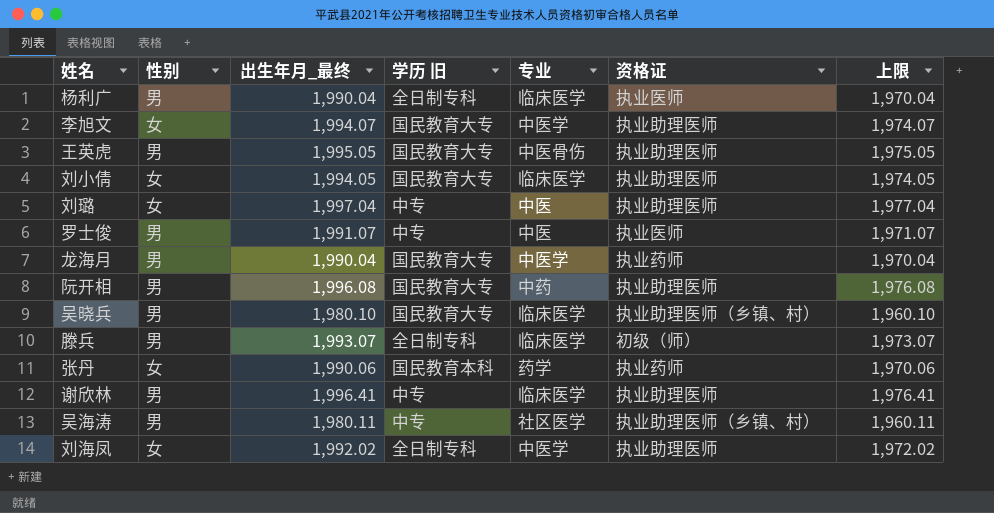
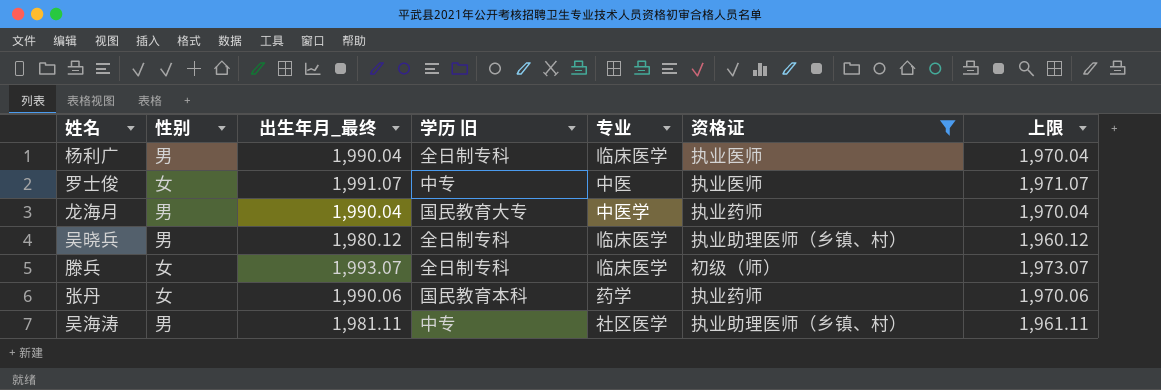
filter: none -> 资格证 != 执业助理医师
罗士俊 | 性别: 男 -> 女
吴晓兵 | 出生年月_最终: 1,980.10 -> 1,980.12
吴晓兵 | 学历 旧: 国民教育大专 -> 全日制专科
吴晓兵 | 上限: 1,960.10 -> 1,960.12
滕兵 | 性别: 男 -> 女
吴海涛 | 出生年月_最终: 1,980.11 -> 1,981.11
吴海涛 | 上限: 1,960.11 -> 1,961.11

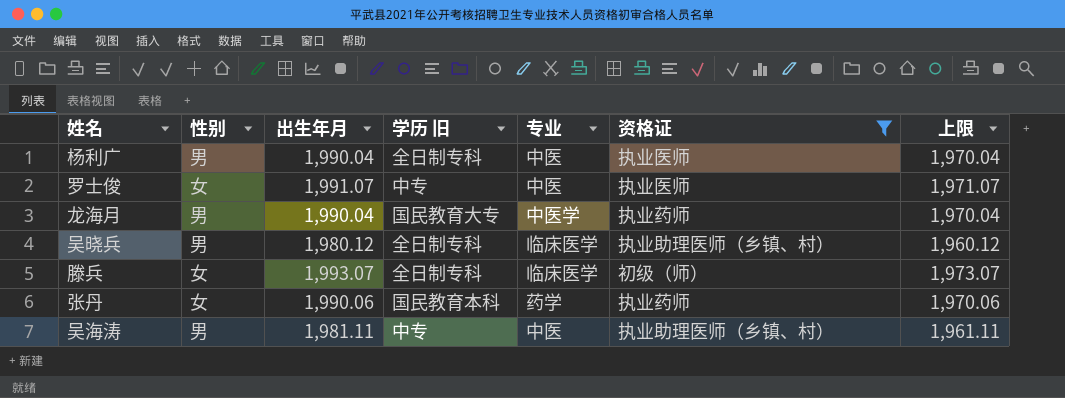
column name: 出生年月_最终 -> 出生年月
杨利广 | 专业: 临床医学 -> 中医
吴海涛 | 专业: 社区医学 -> 中医

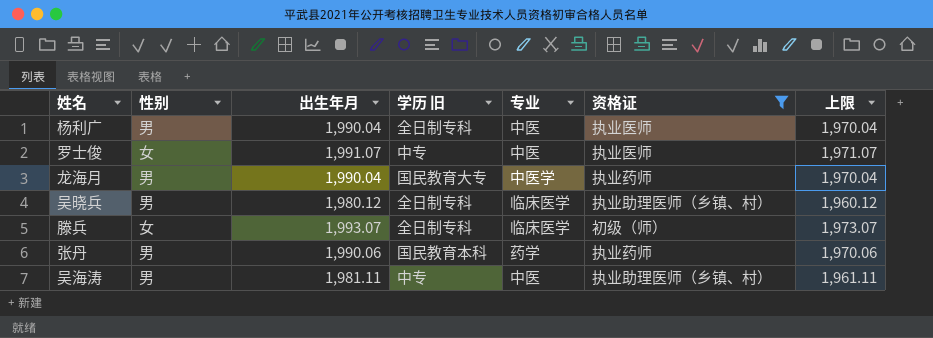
张丹 | 性别: 女 -> 男

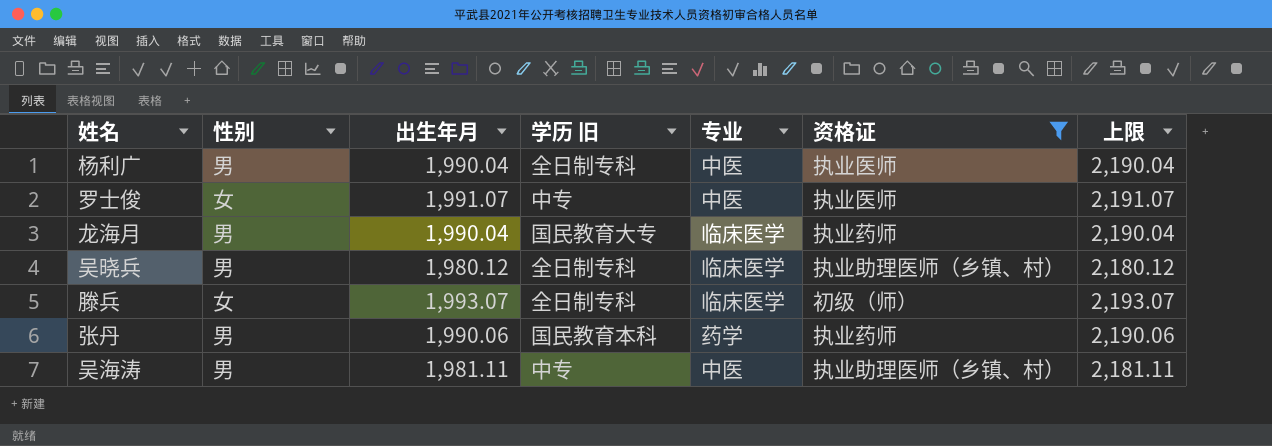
column 上限 | formula: [出生年月] - 20 -> [出生年月] + 200
龙海月 | 专业: 中医学 -> 临床医学

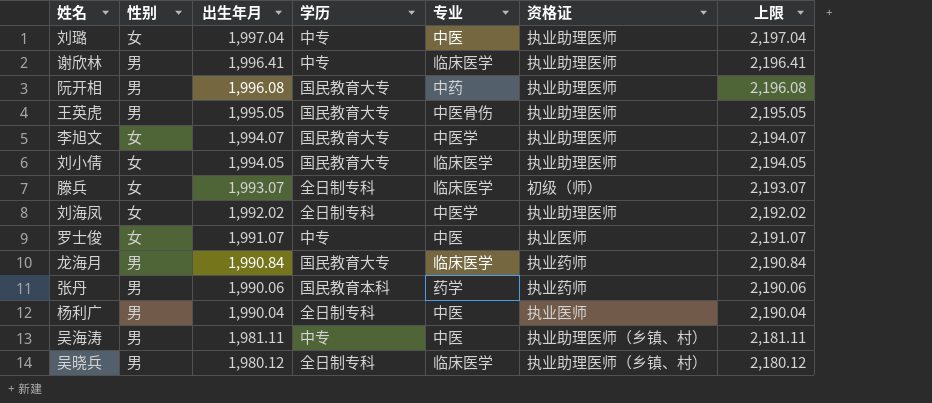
filter: 资格证 != 执业助理医师 -> none
row order: none -> 出生年月 descending
column name: 学历 旧 -> 学历
龙海月 | 出生年月: 1,990.04 -> 1,990.84
龙海月 | 上限: 2,190.04 -> 2,190.84

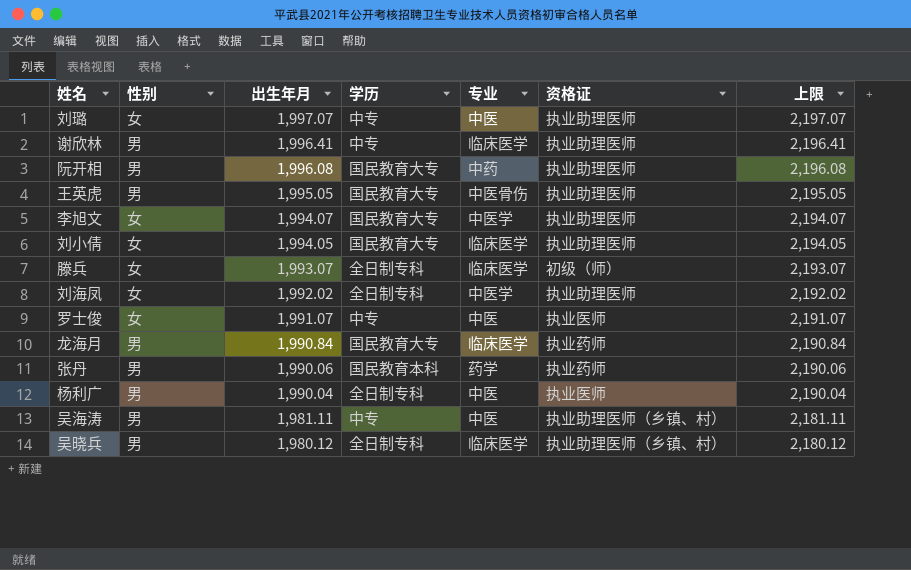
刘璐 | 出生年月: 1,997.04 -> 1,997.07
刘璐 | 上限: 2,197.04 -> 2,197.07

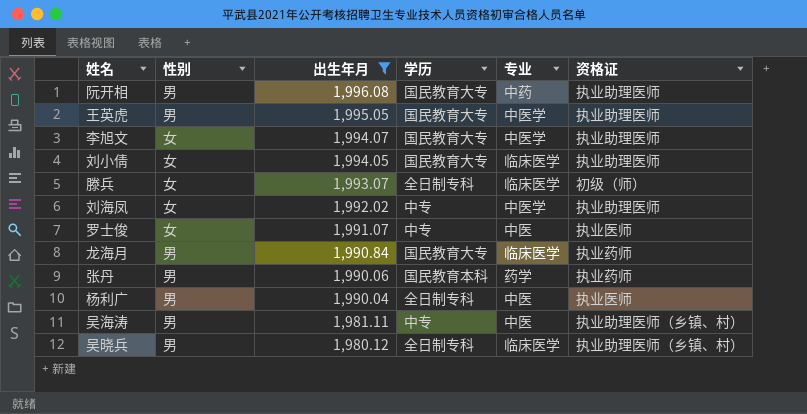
filter: none -> 出生年月 <= 1,996.08
column 上限 | formula: [出生年月] + 200 -> none
王英虎 | 专业: 中医骨伤 -> 中医学
刘海凤 | 学历: 全日制专科 -> 中专

